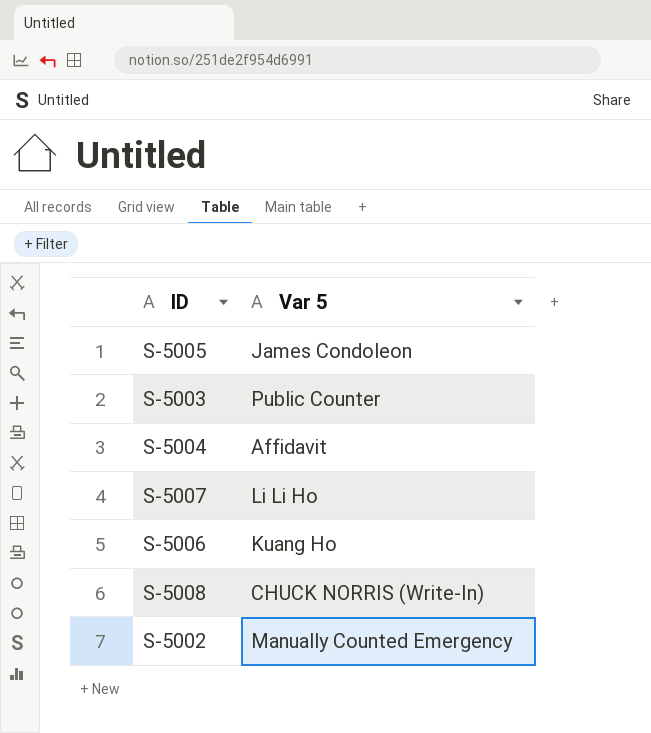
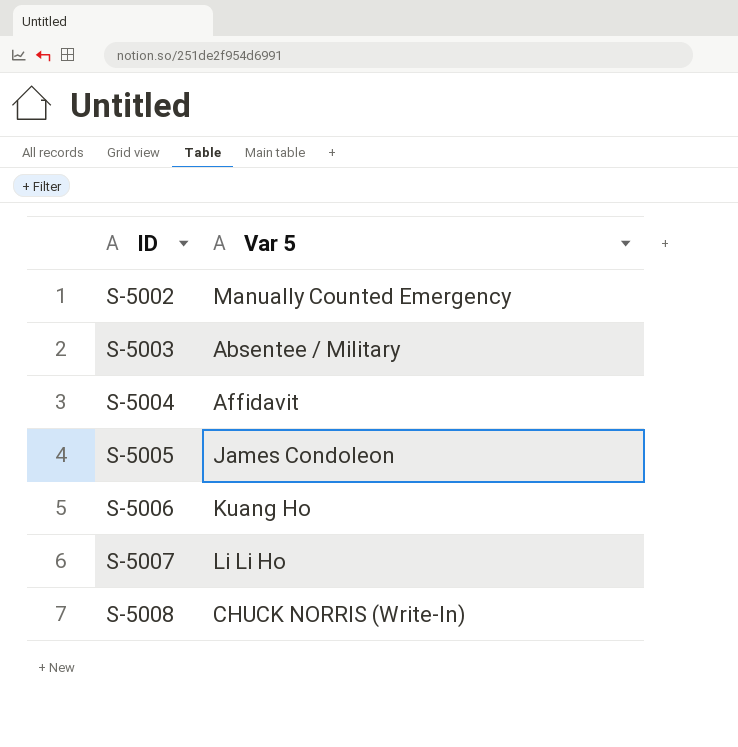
row order: none -> ID ascending
S-5003 | Var 5: Public Counter -> Absentee / Military

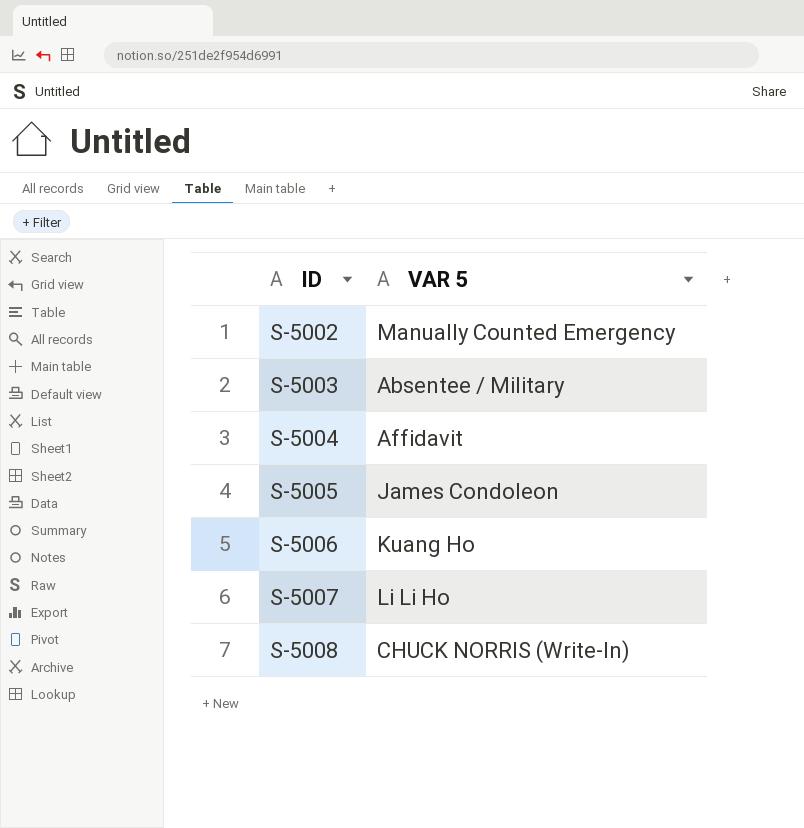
column name: Var 5 -> VAR 5

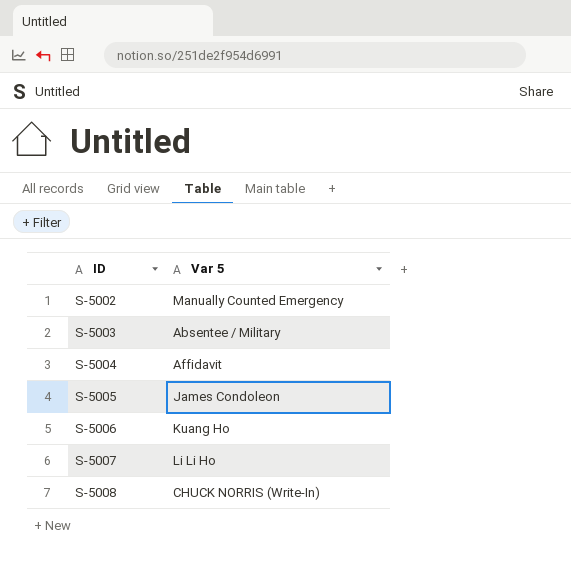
column name: VAR 5 -> Var 5

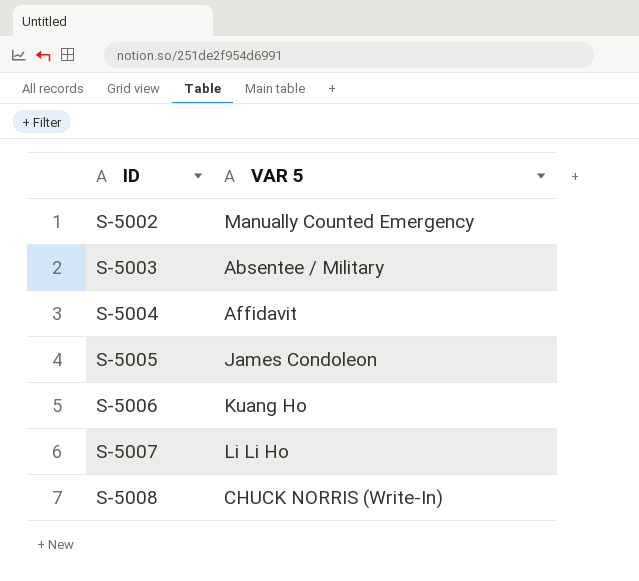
column name: Var 5 -> VAR 5

